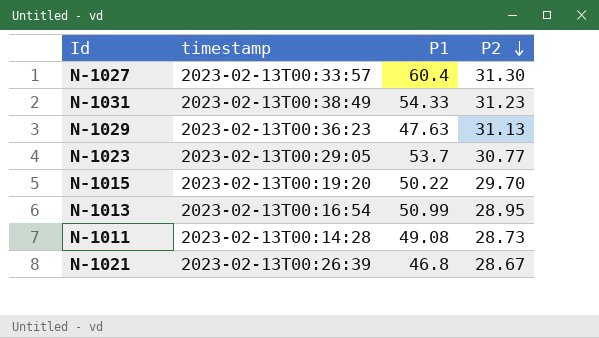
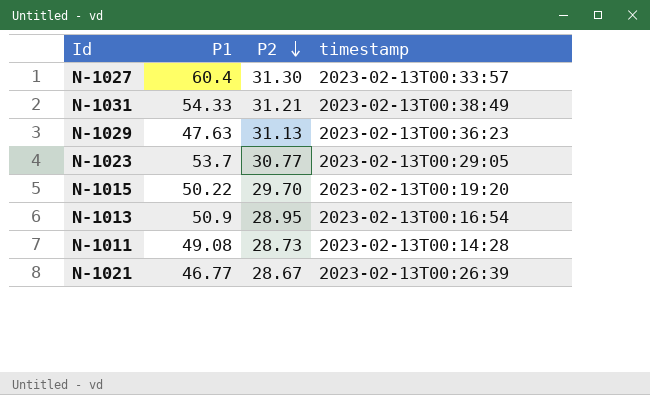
column timestamp | position: 2 -> 4
N-1031 | P2: 31.23 -> 31.21
N-1013 | P1: 50.99 -> 50.9
N-1021 | P1: 46.8 -> 46.77

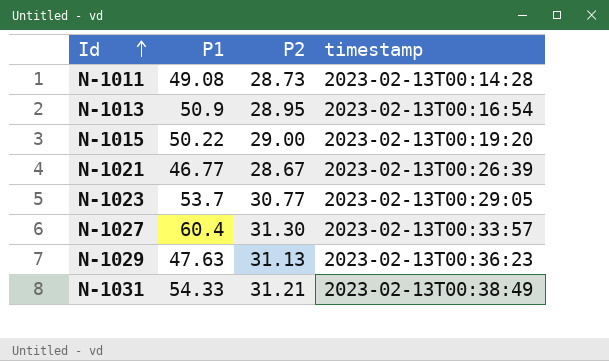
row order: P2 descending -> Id ascending
N-1015 | P2: 29.70 -> 29.00

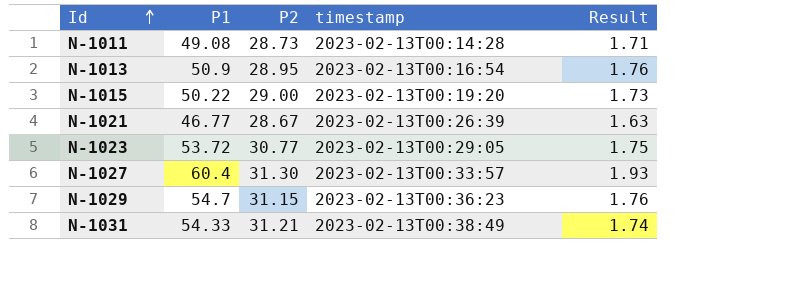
column Result | formula: none -> [P1] / [P2]
N-1023 | P1: 53.7 -> 53.72
N-1029 | P1: 47.63 -> 54.7
N-1029 | P2: 31.13 -> 31.15

